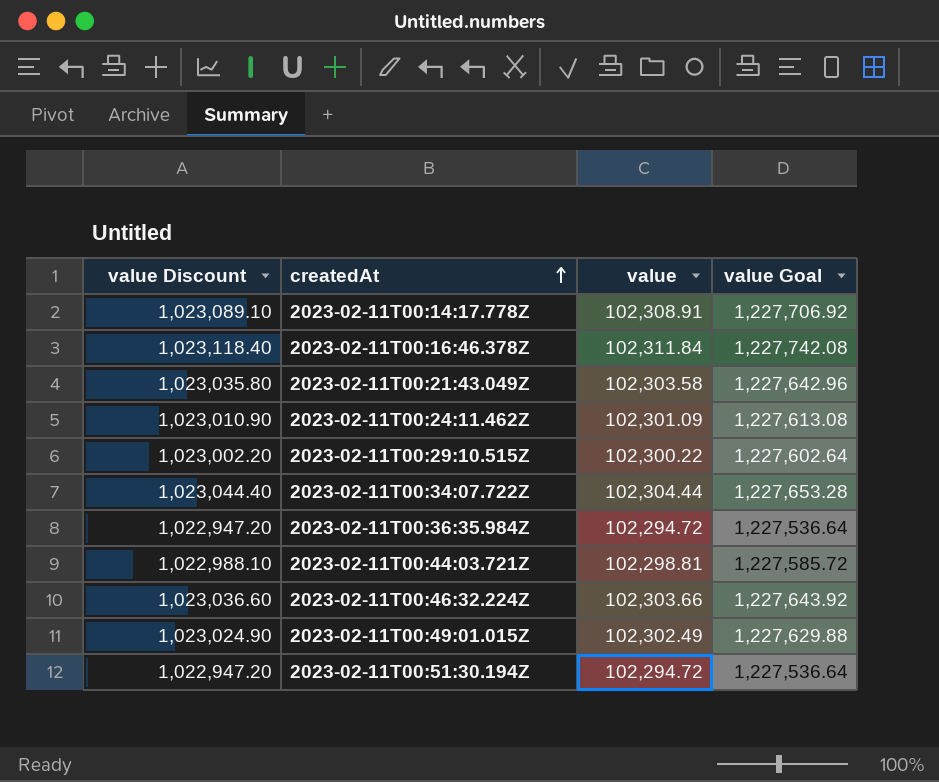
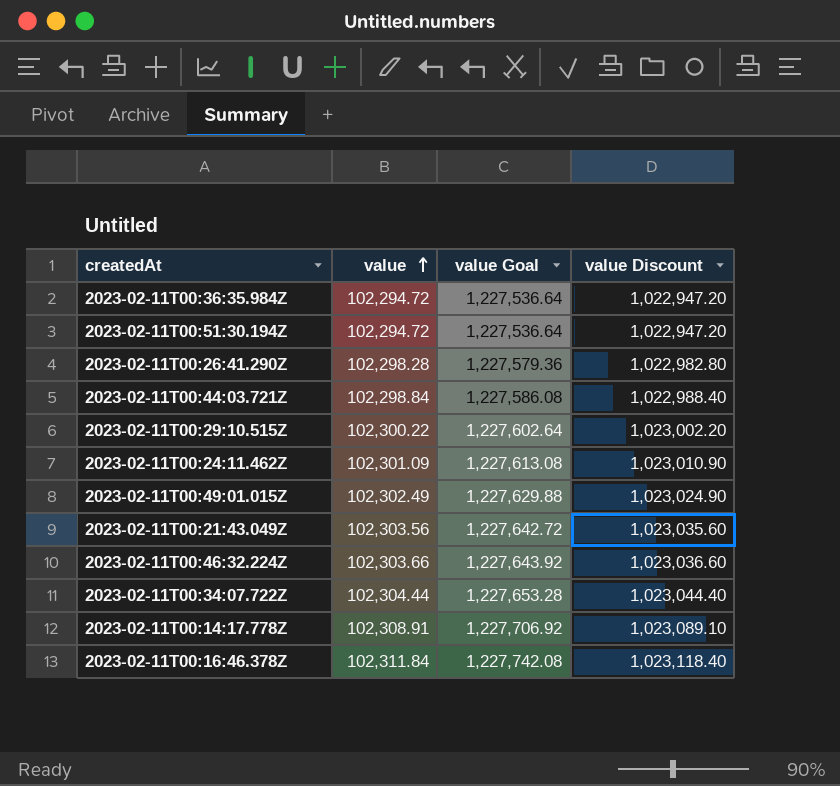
row order: createdAt ascending -> value ascending
column value Discount | position: 1 -> 4
row 2023-02-11T00:26:41.290Z: none -> 102,298.28 | 1,227,579.36 | 1,022,982.80
2023-02-11T00:44:03.721Z | value: 102,298.81 -> 102,298.84
2023-02-11T00:44:03.721Z | value Goal: 1,227,585.72 -> 1,227,586.08
2023-02-11T00:44:03.721Z | value Discount: 1,022,988.10 -> 1,022,988.40
2023-02-11T00:21:43.049Z | value: 102,303.58 -> 102,303.56
2023-02-11T00:21:43.049Z | value Goal: 1,227,642.96 -> 1,227,642.72
2023-02-11T00:21:43.049Z | value Discount: 1,023,035.80 -> 1,023,035.60

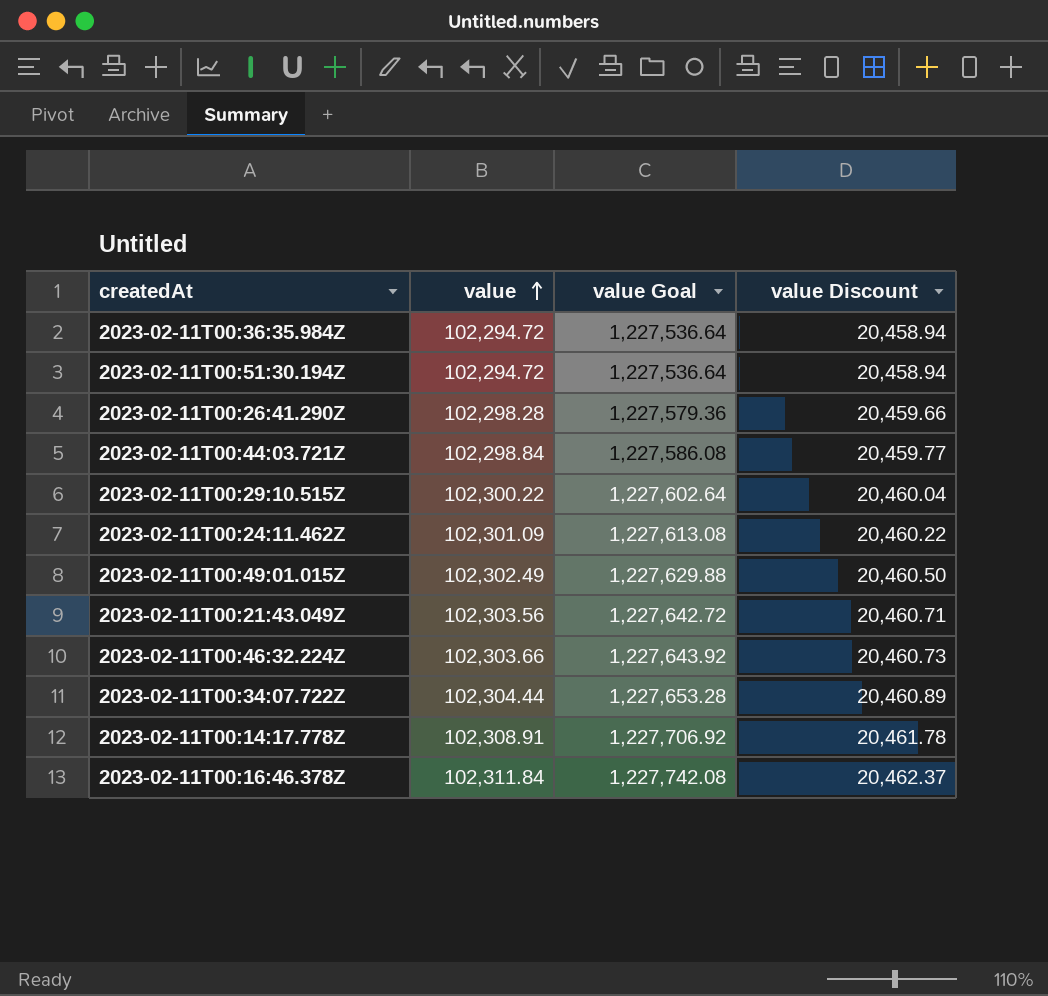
column value Discount | formula: [value] * 10 -> [value] * 0.2

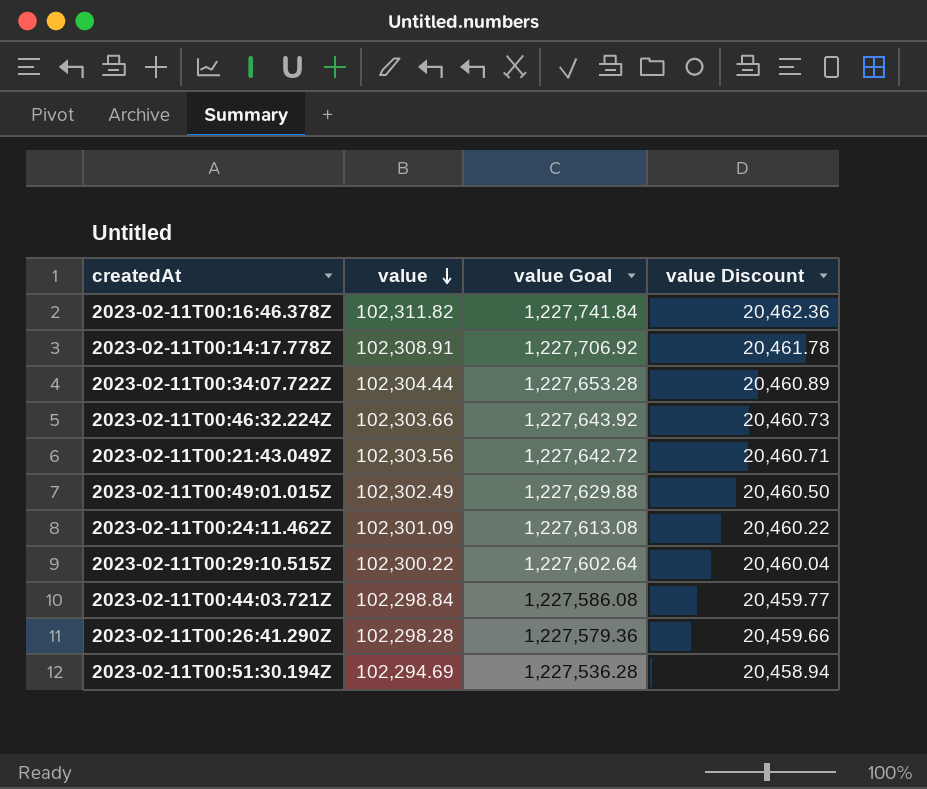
row order: value ascending -> value descending
row 2023-02-11T00:36:35.984Z: 102,294.72 | 1,227,536.64 | 20,458.94 -> none
2023-02-11T00:16:46.378Z | value: 102,311.84 -> 102,311.82
2023-02-11T00:16:46.378Z | value Goal: 1,227,742.08 -> 1,227,741.84
2023-02-11T00:16:46.378Z | value Discount: 20,462.37 -> 20,462.36
2023-02-11T00:51:30.194Z | value: 102,294.72 -> 102,294.69
2023-02-11T00:51:30.194Z | value Goal: 1,227,536.64 -> 1,227,536.28

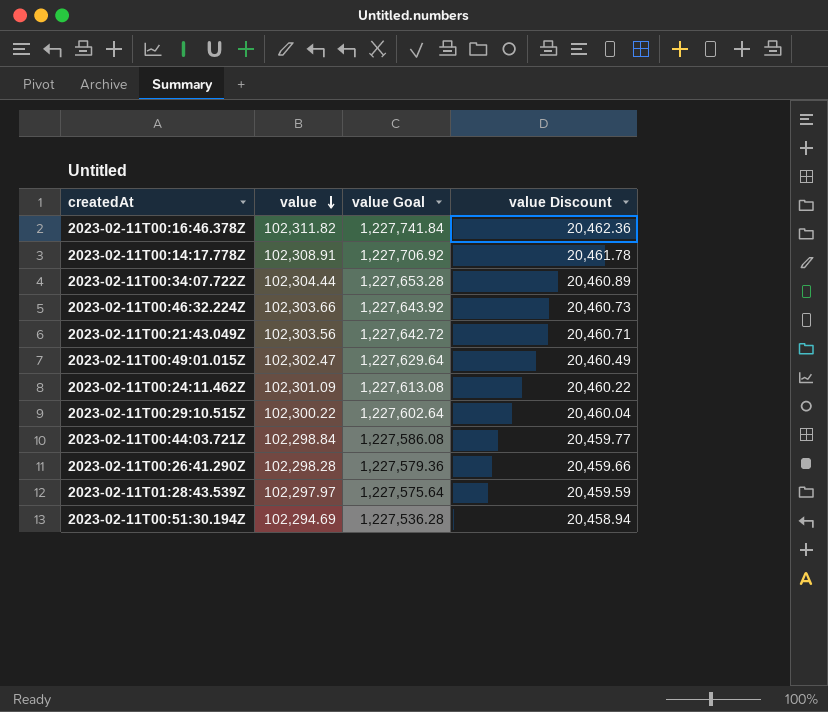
2023-02-11T00:49:01.015Z | value: 102,302.49 -> 102,302.47
2023-02-11T00:49:01.015Z | value Goal: 1,227,629.88 -> 1,227,629.64
2023-02-11T00:49:01.015Z | value Discount: 20,460.50 -> 20,460.49
row 2023-02-11T01:28:43.539Z: none -> 102,297.97 | 1,227,575.64 | 20,459.59

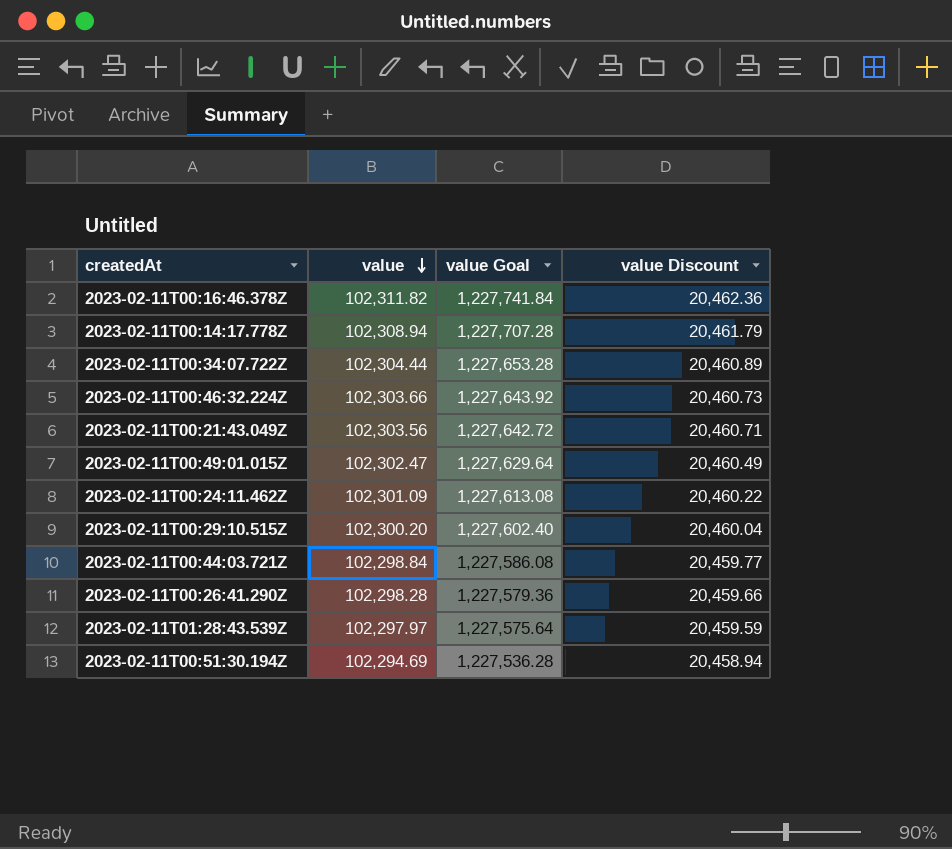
2023-02-11T00:14:17.778Z | value: 102,308.91 -> 102,308.94
2023-02-11T00:14:17.778Z | value Goal: 1,227,706.92 -> 1,227,707.28
2023-02-11T00:14:17.778Z | value Discount: 20,461.78 -> 20,461.79
2023-02-11T00:29:10.515Z | value: 102,300.22 -> 102,300.20
2023-02-11T00:29:10.515Z | value Goal: 1,227,602.64 -> 1,227,602.40

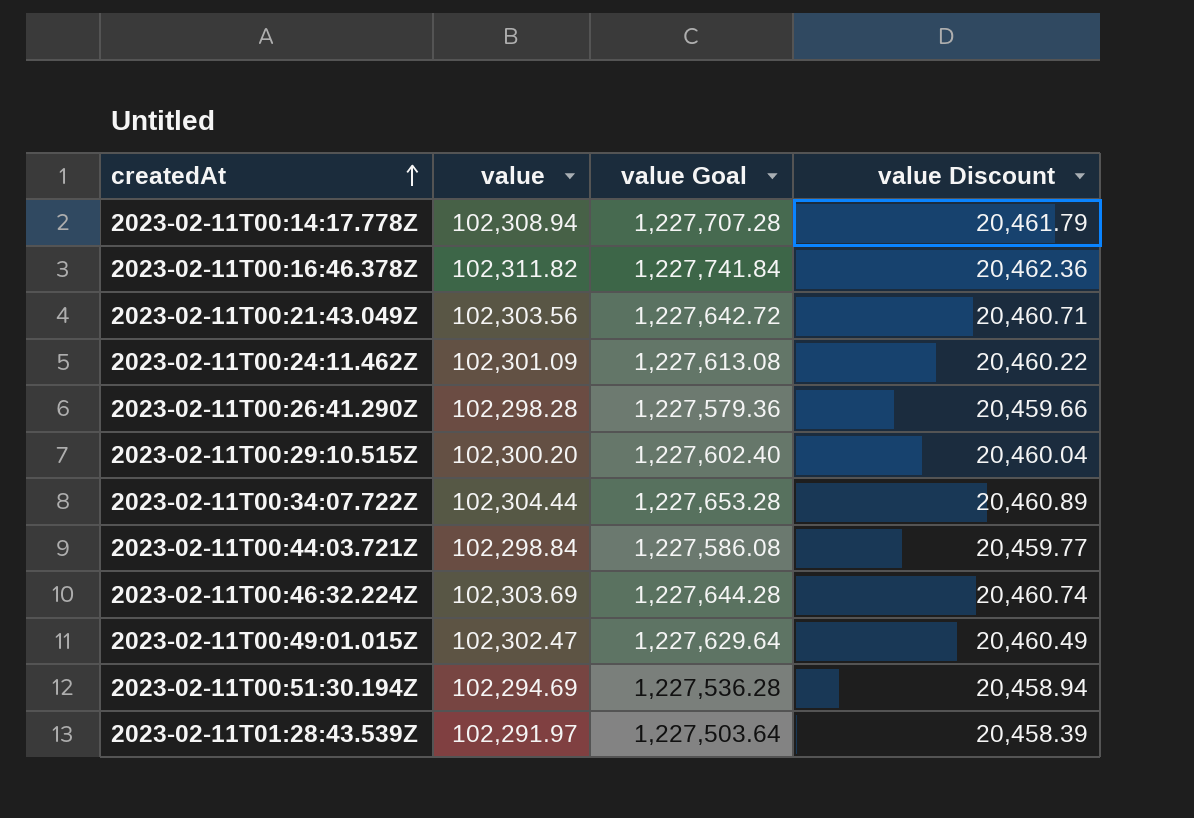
row order: value descending -> createdAt ascending
2023-02-11T00:46:32.224Z | value: 102,303.66 -> 102,303.69
2023-02-11T00:46:32.224Z | value Goal: 1,227,643.92 -> 1,227,644.28
2023-02-11T00:46:32.224Z | value Discount: 20,460.73 -> 20,460.74
2023-02-11T01:28:43.539Z | value: 102,297.97 -> 102,291.97
2023-02-11T01:28:43.539Z | value Goal: 1,227,575.64 -> 1,227,503.64
2023-02-11T01:28:43.539Z | value Discount: 20,459.59 -> 20,458.39

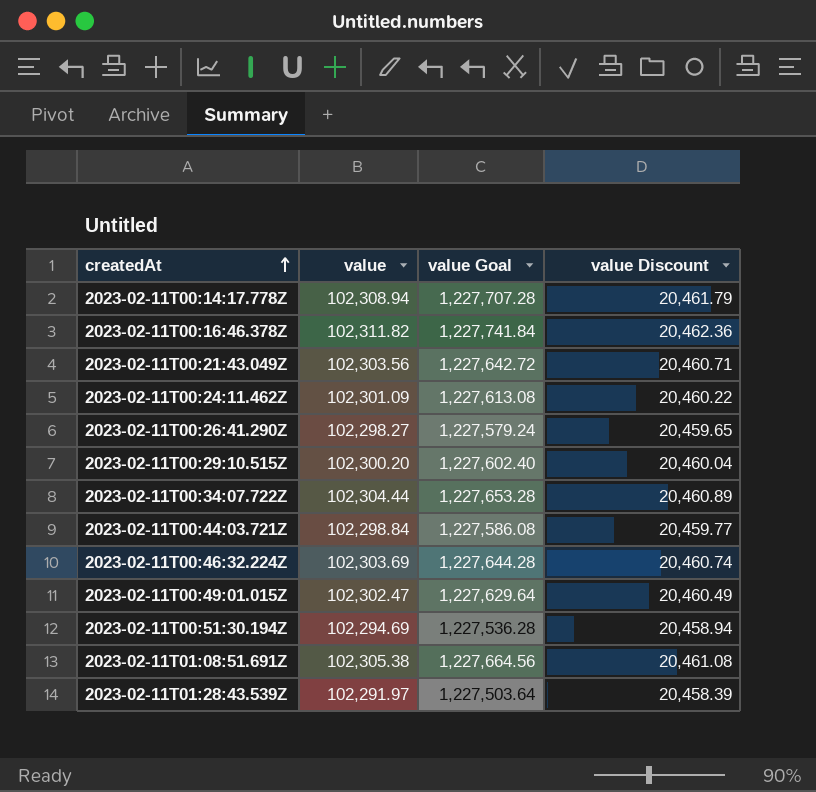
2023-02-11T00:26:41.290Z | value: 102,298.28 -> 102,298.27
2023-02-11T00:26:41.290Z | value Goal: 1,227,579.36 -> 1,227,579.24
2023-02-11T00:26:41.290Z | value Discount: 20,459.66 -> 20,459.65
row 2023-02-11T01:08:51.691Z: none -> 102,305.38 | 1,227,664.56 | 20,461.08

